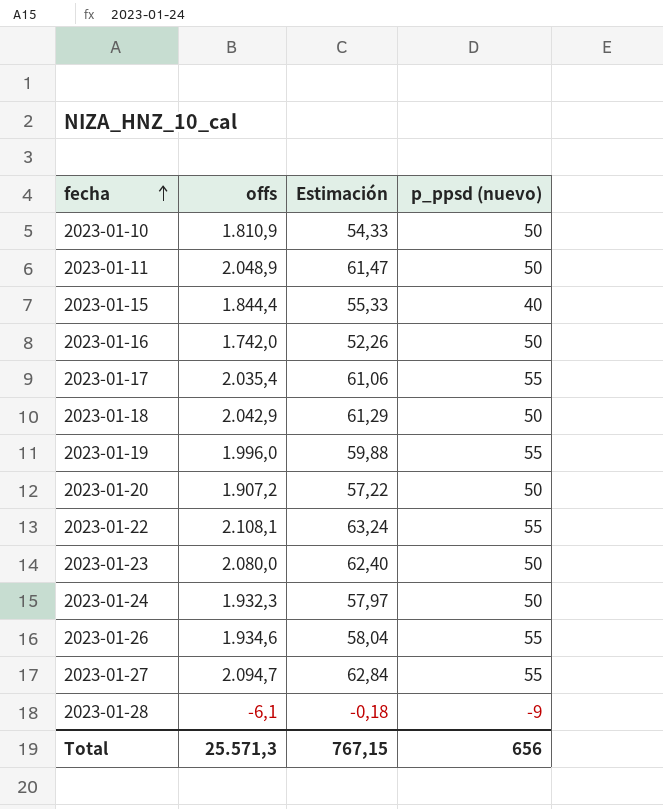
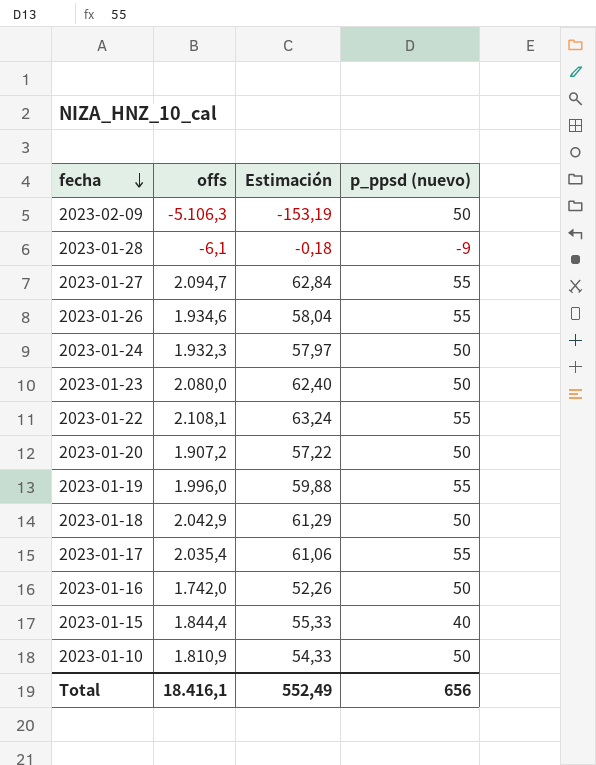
row order: fecha ascending -> fecha descending
row 2023-01-11: 2.048,9 | 61,47 | 50 -> none
row 2023-02-09: none -> -5.106,3 | -153,19 | 50
Total | offs: 25.571,3 -> 18.416,1
Total | Estimación: 767,15 -> 552,49

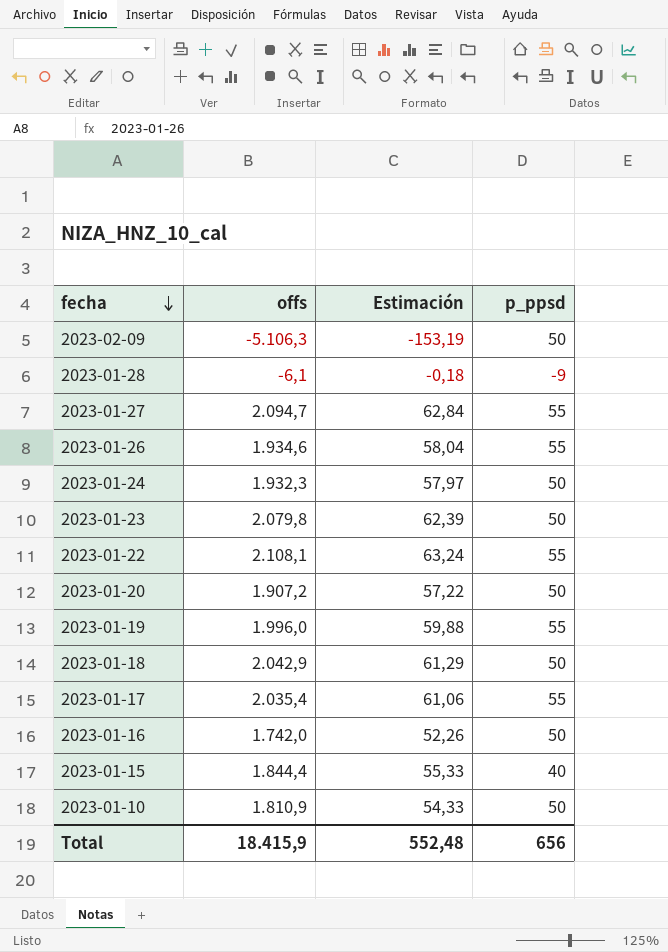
column name: p_ppsd (nuevo) -> p_ppsd
2023-01-23 | offs: 2.080,0 -> 2.079,8
2023-01-23 | Estimación: 62,40 -> 62,39
Total | offs: 18.416,1 -> 18.415,9
Total | Estimación: 552,49 -> 552,48

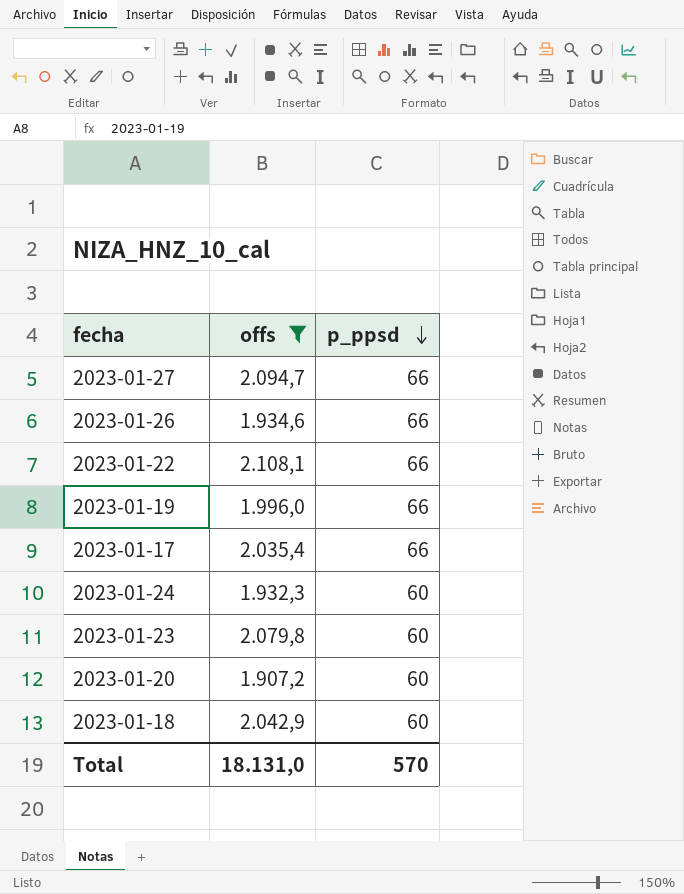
filter: none -> offs >= 1.907,2
row order: fecha descending -> p_ppsd descending
column Estimación | formula: [offs] * 0,03 -> none
2023-01-27 | p_ppsd: 55 -> 66
2023-01-26 | p_ppsd: 55 -> 66
2023-01-22 | p_ppsd: 55 -> 66
2023-01-19 | p_ppsd: 55 -> 66
2023-01-17 | p_ppsd: 55 -> 66
2023-01-24 | p_ppsd: 50 -> 60
2023-01-23 | p_ppsd: 50 -> 60
2023-01-20 | p_ppsd: 50 -> 60
2023-01-18 | p_ppsd: 50 -> 60
Total | offs: 18.415,9 -> 18.131,0
Total | p_ppsd: 656 -> 570

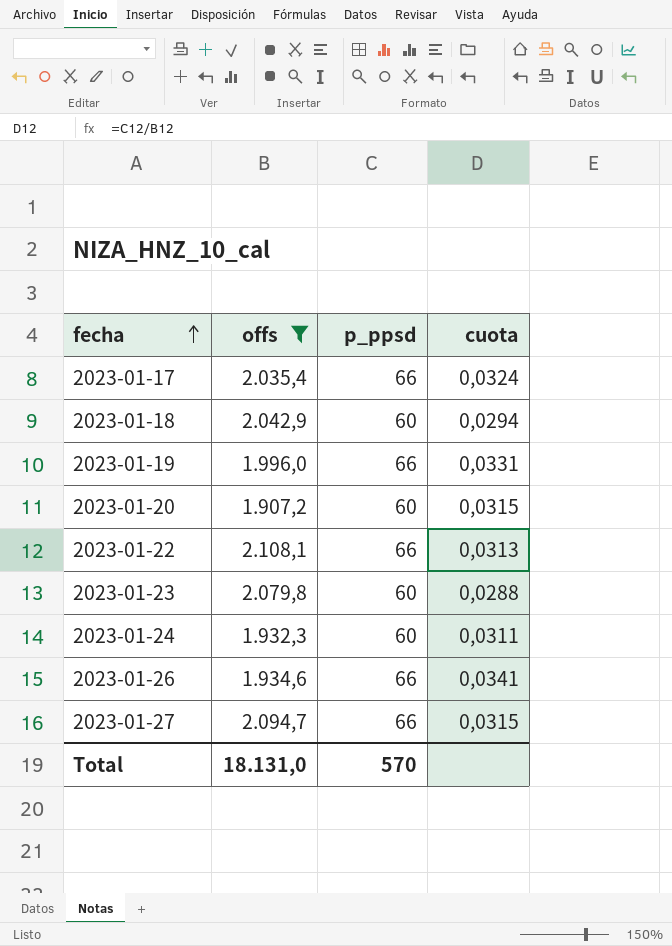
row order: p_ppsd descending -> fecha ascending
column cuota | formula: none -> [p_ppsd] / [offs]

